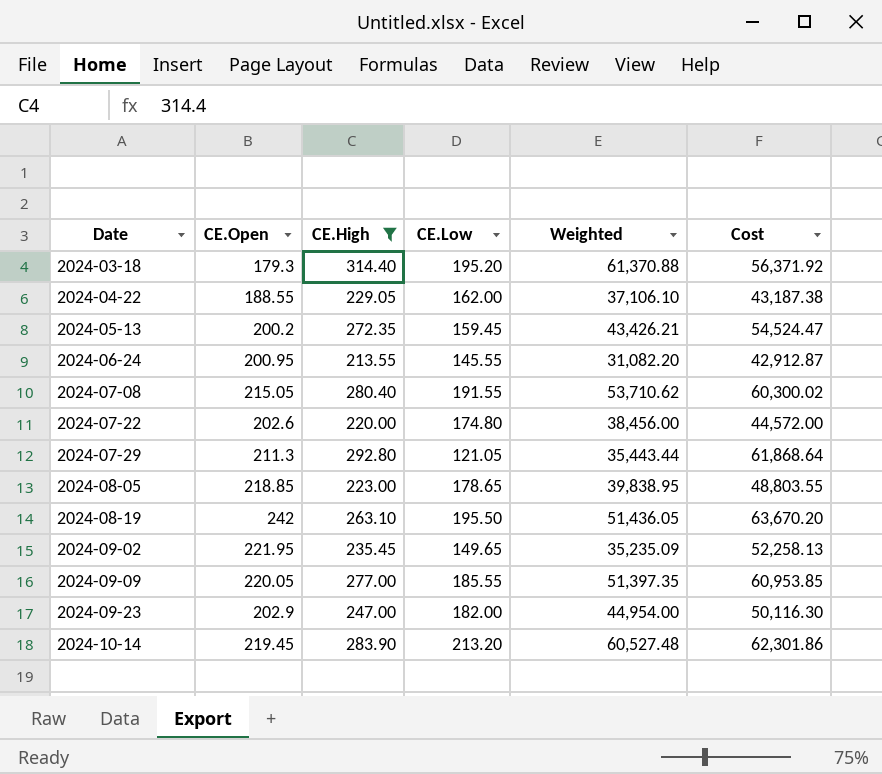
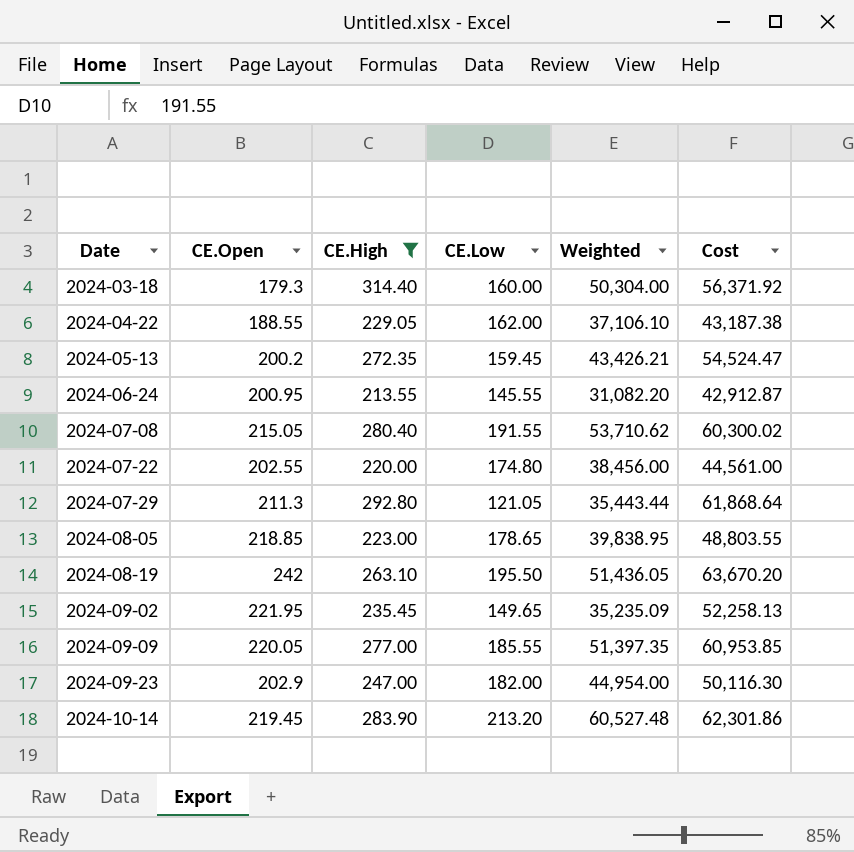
2024-03-18 | CE.Low: 195.20 -> 160.00
2024-03-18 | Weighted: 61,370.88 -> 50,304.00
2024-07-22 | CE.Open: 202.6 -> 202.55
2024-07-22 | Cost: 44,572.00 -> 44,561.00

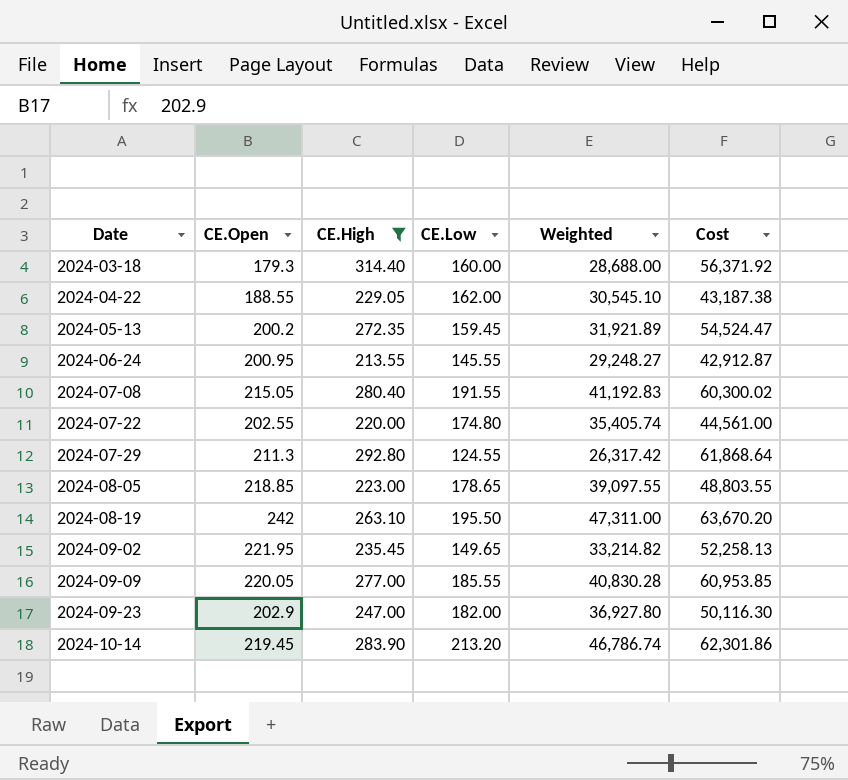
column Weighted | formula: [CE.High] * [CE.Low] -> [CE.Open] * [CE.Low]
2024-07-29 | CE.Low: 121.05 -> 124.55

